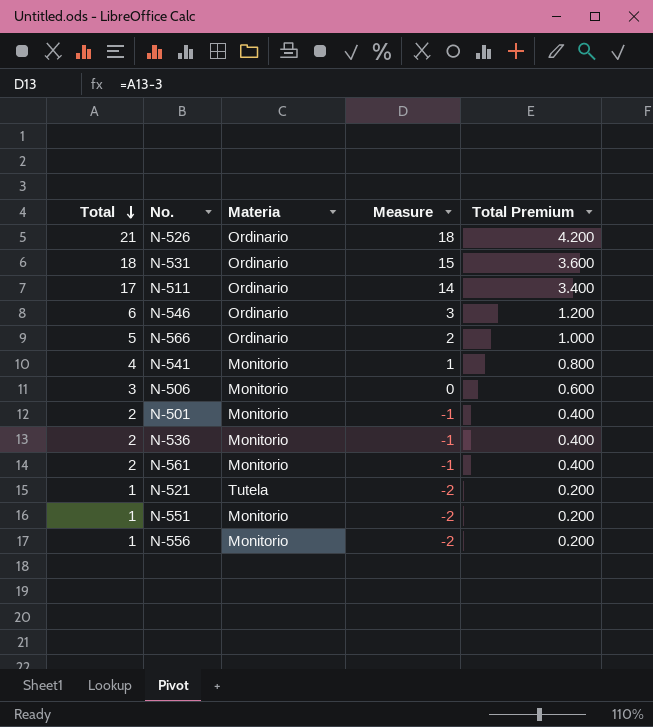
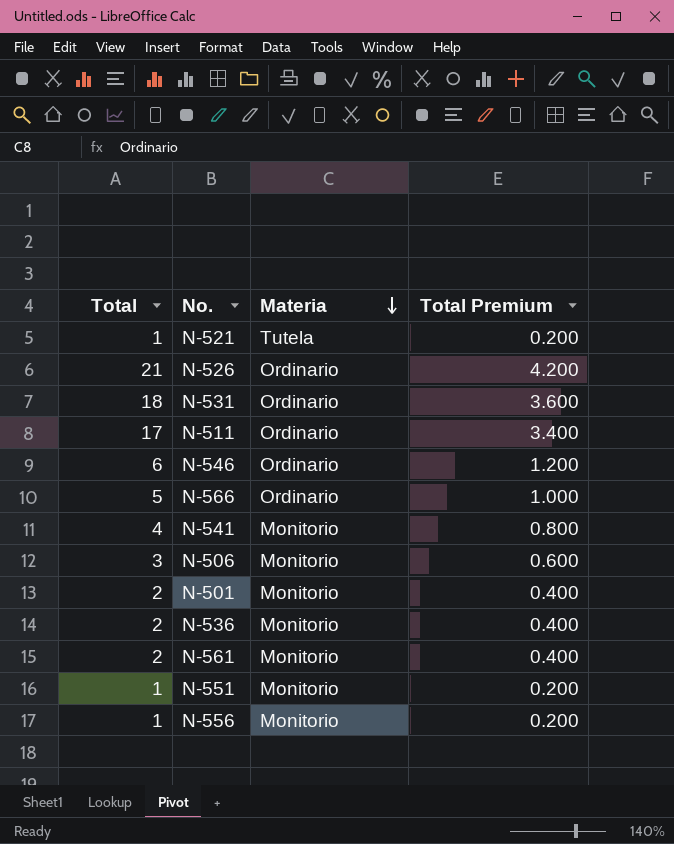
row order: Total descending -> Materia descending
column Measure | formula: [Total] - 3 -> none

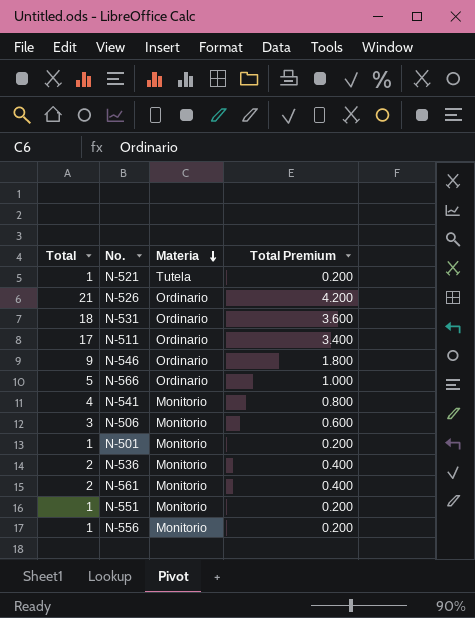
N-546 | Total: 6 -> 9
N-546 | Total Premium: 1.200 -> 1.800
N-501 | Total: 2 -> 1
N-501 | Total Premium: 0.400 -> 0.200

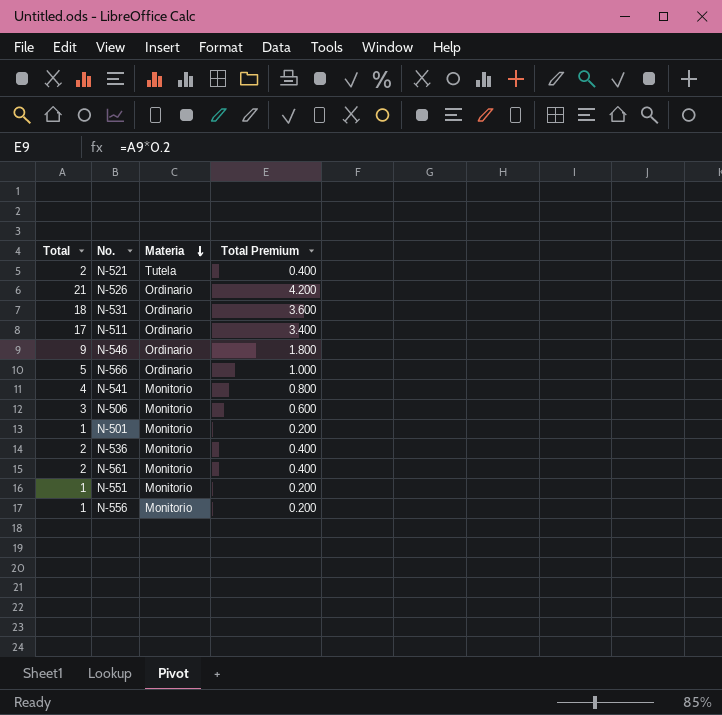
N-521 | Total: 1 -> 2
N-521 | Total Premium: 0.200 -> 0.400

